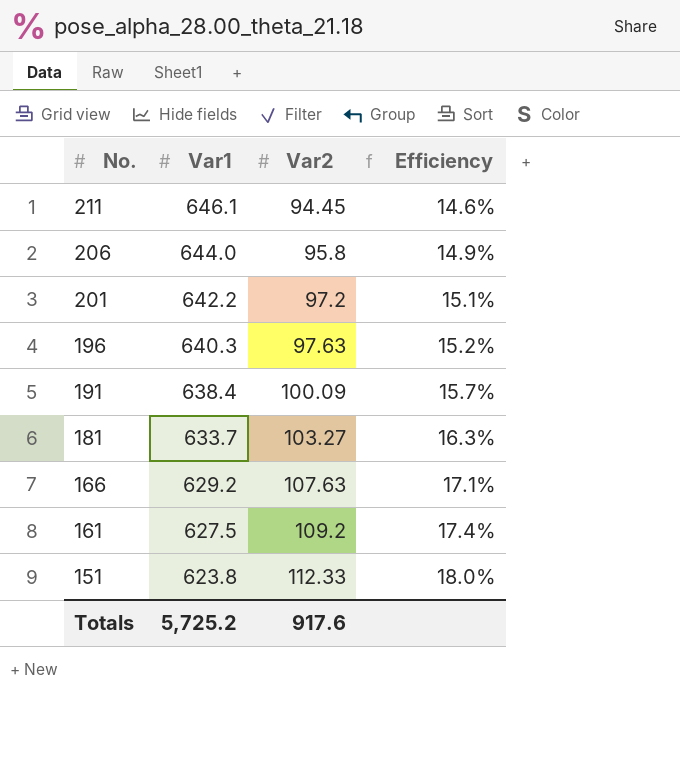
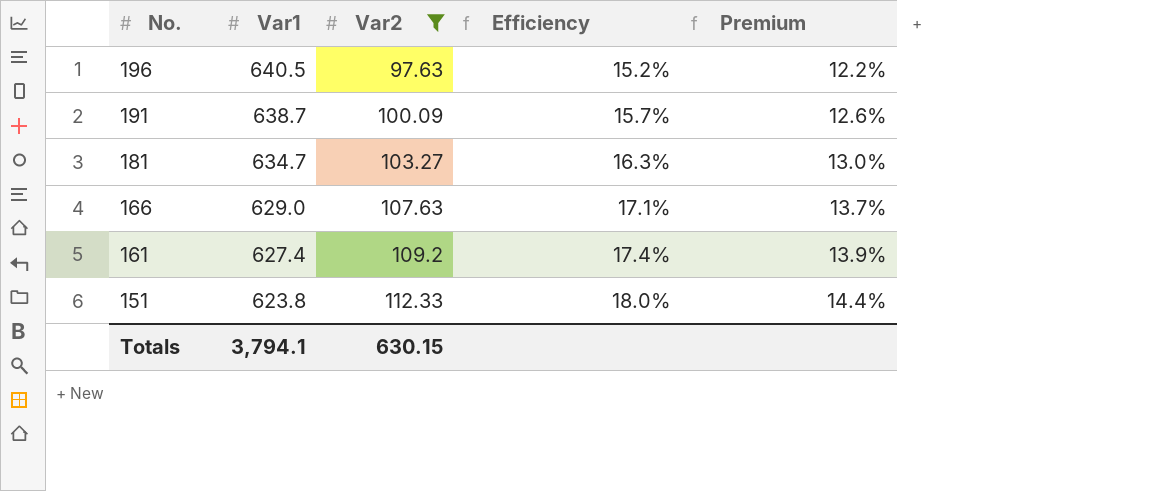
filter: none -> Var2 >= 97.63
column Premium | formula: none -> [Efficiency] * 0.8
196 | Var1: 640.3 -> 640.5
191 | Var1: 638.4 -> 638.7
181 | Var1: 633.7 -> 634.7
166 | Var1: 629.2 -> 629.0
161 | Var1: 627.5 -> 627.4
Totals | Var1: 5,725.2 -> 3,794.1
Totals | Var2: 917.6 -> 630.15

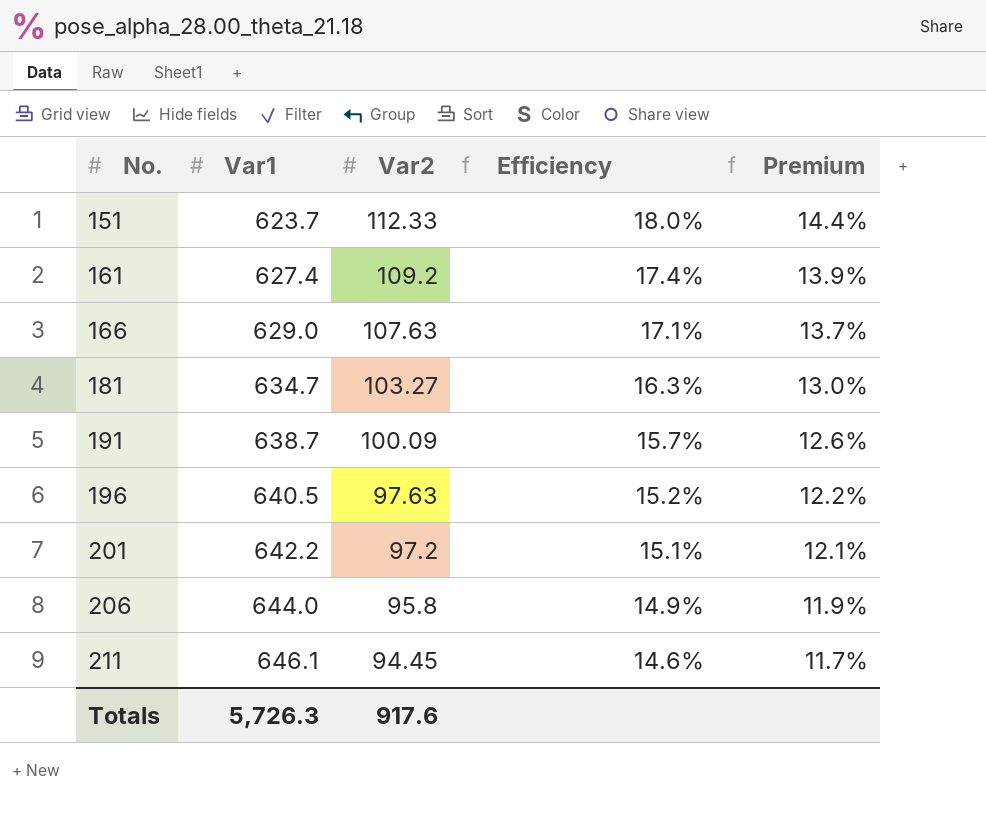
filter: Var2 >= 97.63 -> none
row order: No. descending -> No. ascending
151 | Var1: 623.8 -> 623.7
Totals | Var1: 3,794.1 -> 5,726.3
Totals | Var2: 630.15 -> 917.6

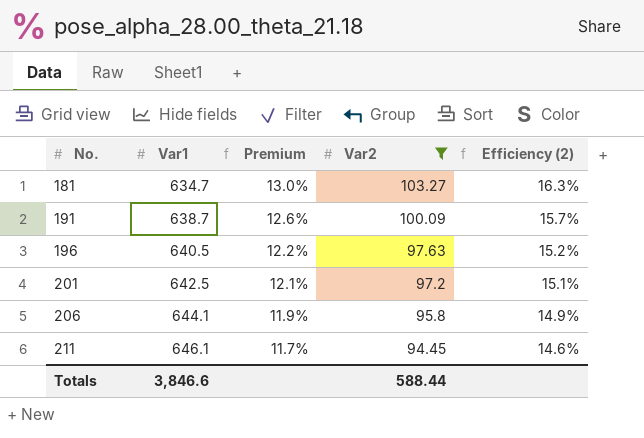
filter: none -> Var2 <= 103.27
column Premium | position: 5 -> 3
column name: Efficiency -> Efficiency (2)
201 | Var1: 642.2 -> 642.5
206 | Var1: 644.0 -> 644.1
Totals | Var1: 5,726.3 -> 3,846.6
Totals | Var2: 917.6 -> 588.44

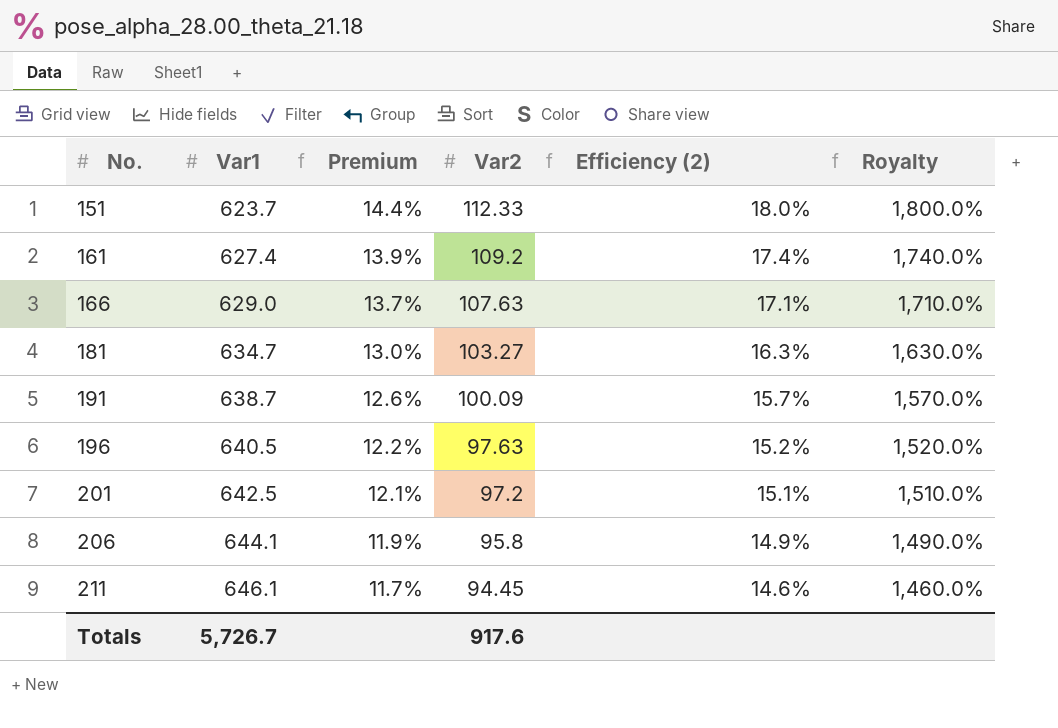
filter: Var2 <= 103.27 -> none
column Royalty | formula: none -> [Efficiency (2)] * 100
Totals | Var1: 3,846.6 -> 5,726.7
Totals | Var2: 588.44 -> 917.6

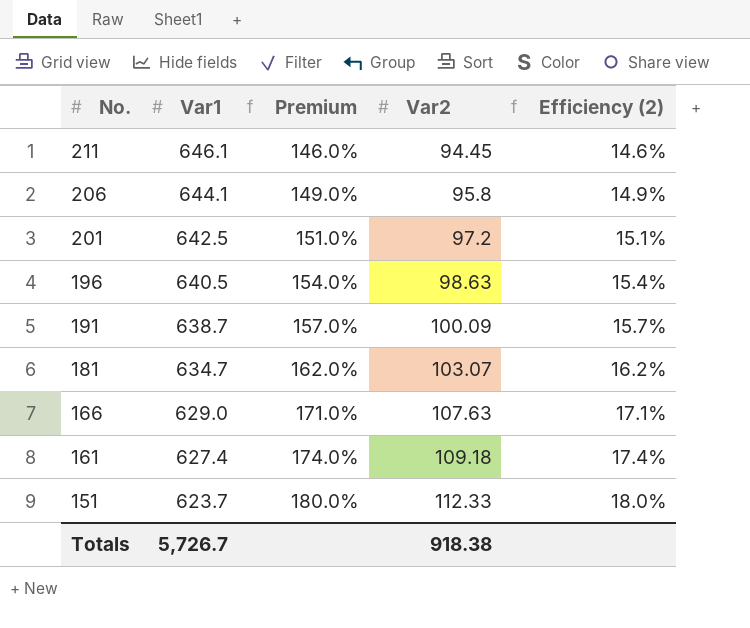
row order: No. ascending -> No. descending
column Royalty | formula: [Efficiency (2)] * 100 -> none
column Premium | formula: [Efficiency (2)] * 0.8 -> [Efficiency (2)] * 10
196 | Var2: 97.63 -> 98.63
196 | Efficiency (2): 15.2% -> 15.4%
181 | Var2: 103.27 -> 103.07
181 | Efficiency (2): 16.3% -> 16.2%
161 | Var2: 109.2 -> 109.18
Totals | Var2: 917.6 -> 918.38

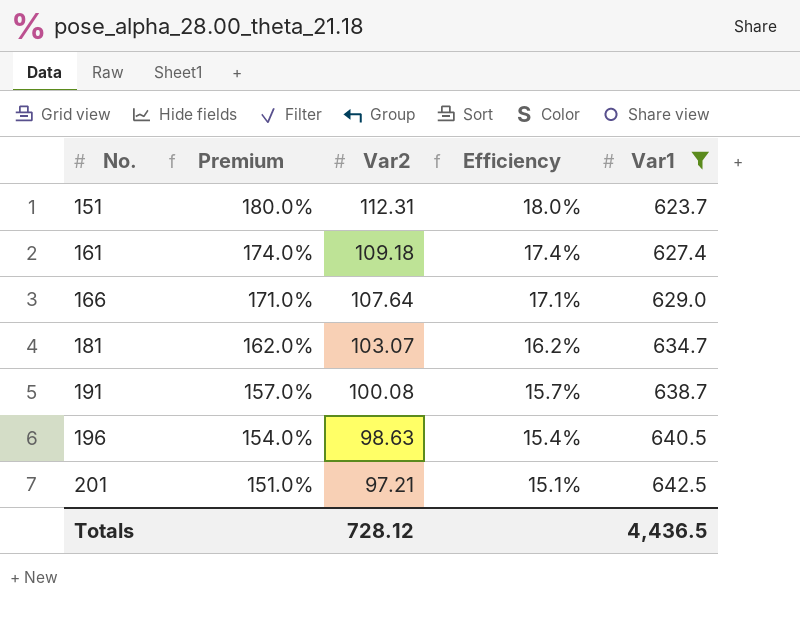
filter: none -> Var1 <= 642.5
row order: No. descending -> No. ascending
column name: Efficiency (2) -> Efficiency
column Var1 | position: 2 -> 5
151 | Var2: 112.33 -> 112.31
166 | Var2: 107.63 -> 107.64
191 | Var2: 100.09 -> 100.08
201 | Var2: 97.2 -> 97.21
Totals | Var2: 918.38 -> 728.12
Totals | Var1: 5,726.7 -> 4,436.5

